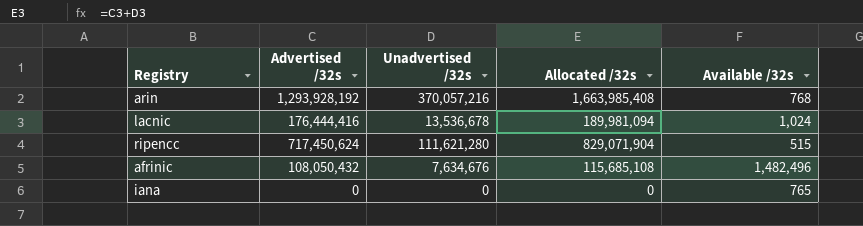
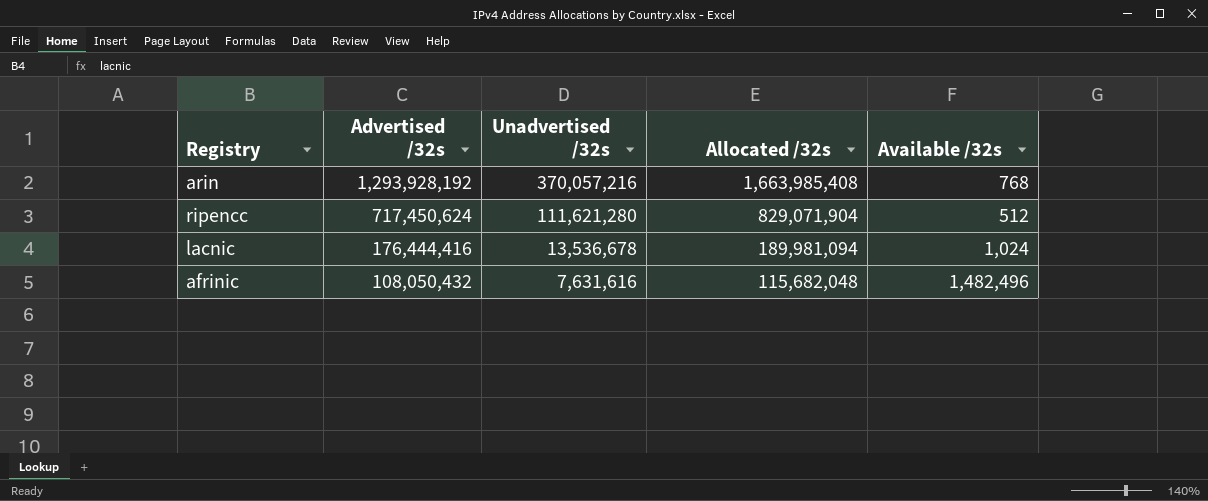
row order: none -> Advertised /32s descending
row iana: 0 | 0 | 0 | 765 -> none
ripencc | Available /32s: 515 -> 512
afrinic | Unadvertised /32s: 7,634,676 -> 7,631,616
afrinic | Allocated /32s: 115,685,108 -> 115,682,048

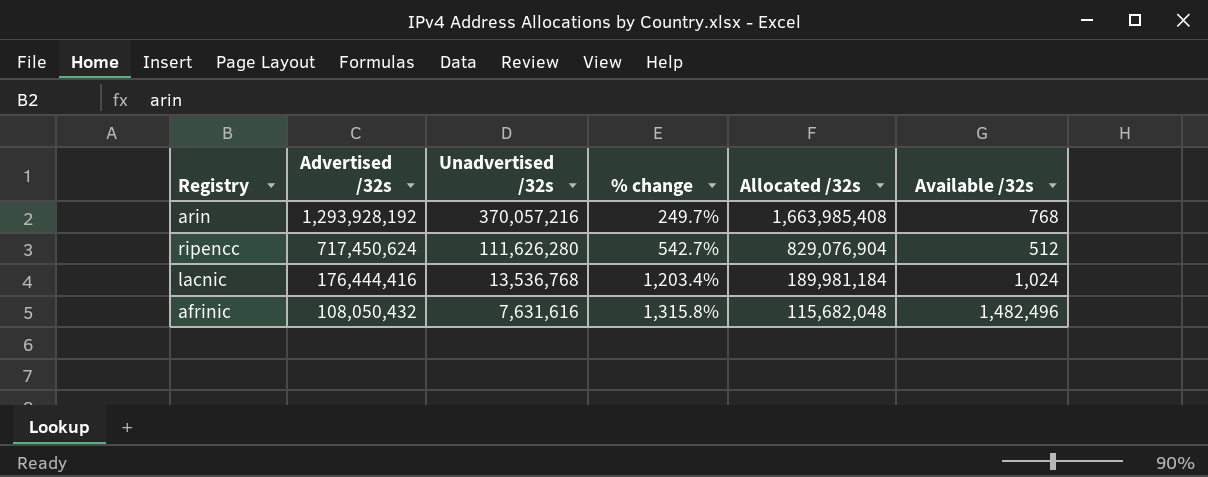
column % change | formula: none -> ([Advertised /32s] - [Unadvertised /32s]) / [Unadvertised /32s]
ripencc | Unadvertised /32s: 111,621,280 -> 111,626,280
ripencc | Allocated /32s: 829,071,904 -> 829,076,904
lacnic | Unadvertised /32s: 13,536,678 -> 13,536,768
lacnic | Allocated /32s: 189,981,094 -> 189,981,184

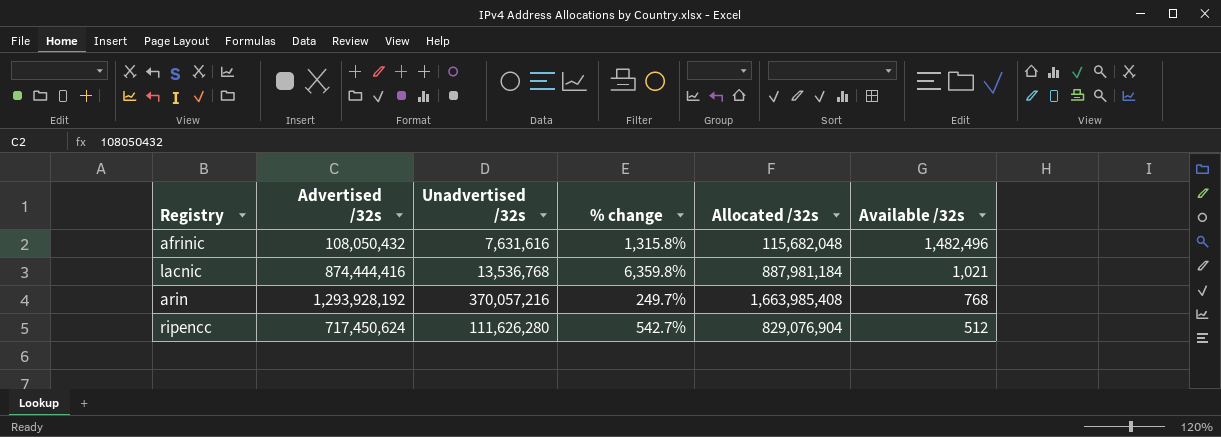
row order: Advertised /32s descending -> Available /32s descending
lacnic | Advertised /32s: 176,444,416 -> 874,444,416
lacnic | % change: 1,203.4% -> 6,359.8%
lacnic | Allocated /32s: 189,981,184 -> 887,981,184
lacnic | Available /32s: 1,024 -> 1,021

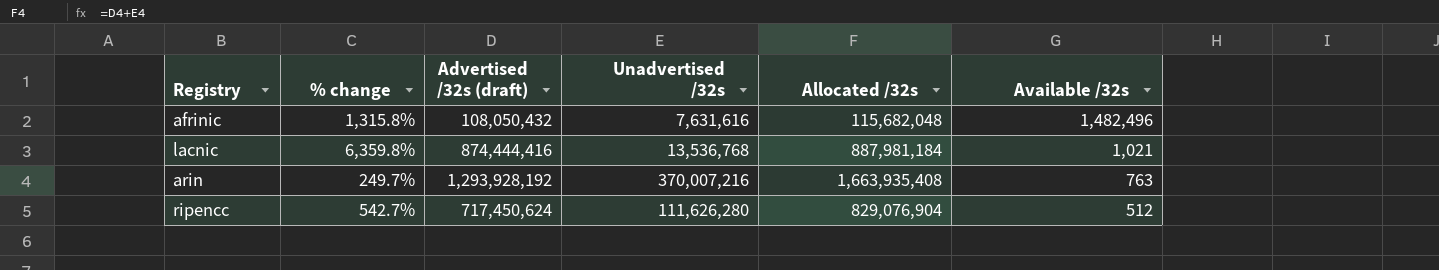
column % change | position: 4 -> 2
column name: Advertised /32s -> Advertised /32s (draft)
arin | Unadvertised /32s: 370,057,216 -> 370,007,216
arin | Allocated /32s: 1,663,985,408 -> 1,663,935,408
arin | Available /32s: 768 -> 763

